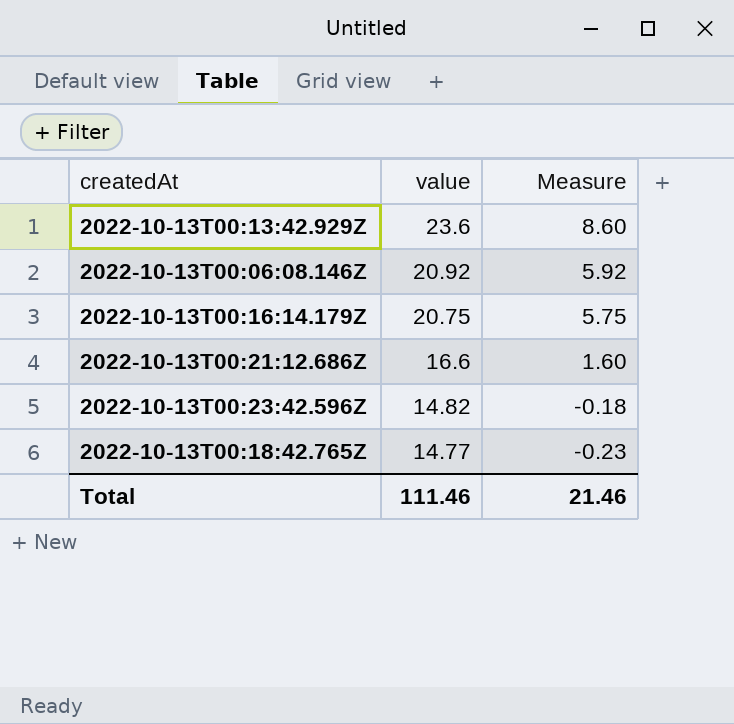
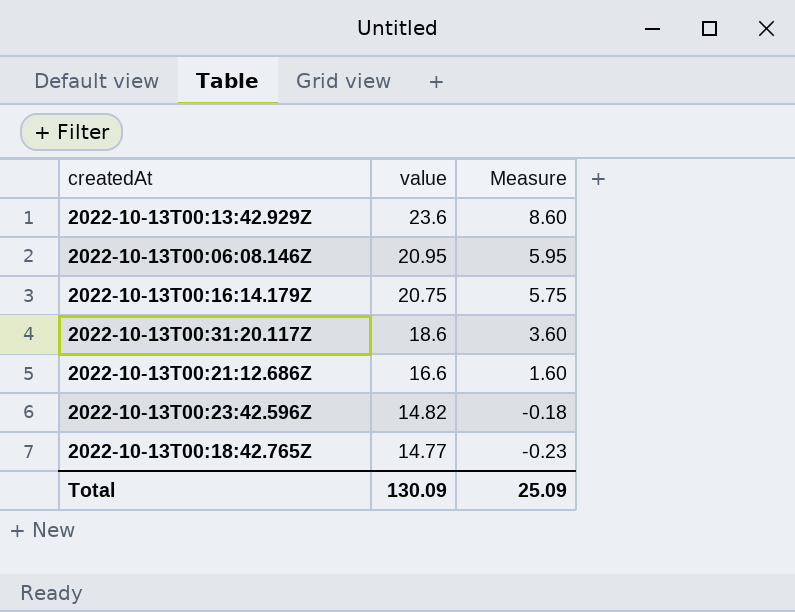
2022-10-13T00:06:08.146Z | value: 20.92 -> 20.95
2022-10-13T00:06:08.146Z | Measure: 5.92 -> 5.95
row 2022-10-13T00:31:20.117Z: none -> 18.6 | 3.60
Total | value: 111.46 -> 130.09
Total | Measure: 21.46 -> 25.09

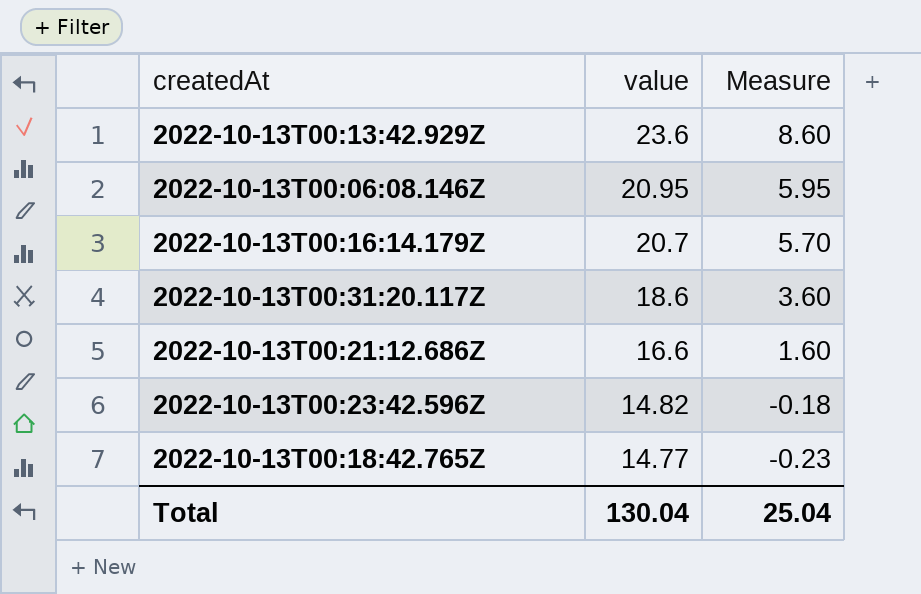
2022-10-13T00:16:14.179Z | value: 20.75 -> 20.7
2022-10-13T00:16:14.179Z | Measure: 5.75 -> 5.70
Total | value: 130.09 -> 130.04
Total | Measure: 25.09 -> 25.04

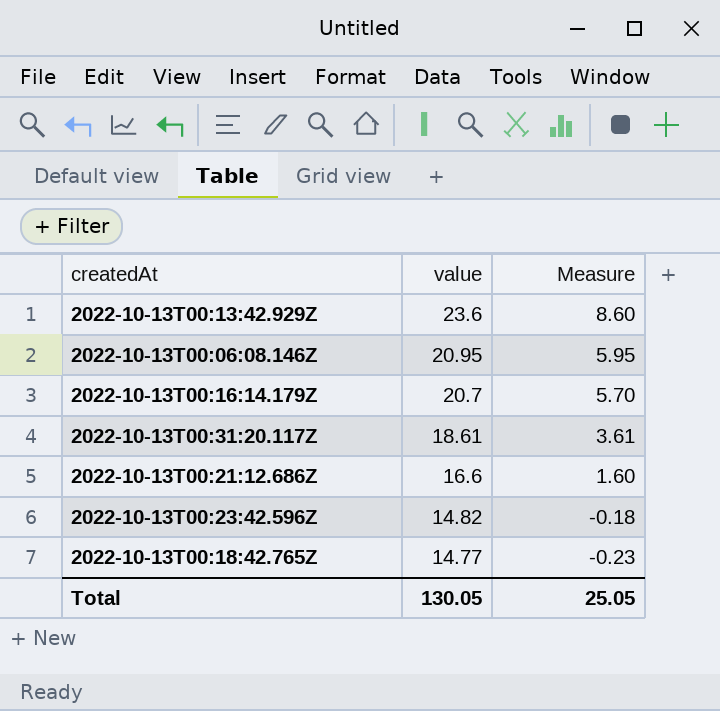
2022-10-13T00:31:20.117Z | value: 18.6 -> 18.61
2022-10-13T00:31:20.117Z | Measure: 3.60 -> 3.61
Total | value: 130.04 -> 130.05
Total | Measure: 25.04 -> 25.05

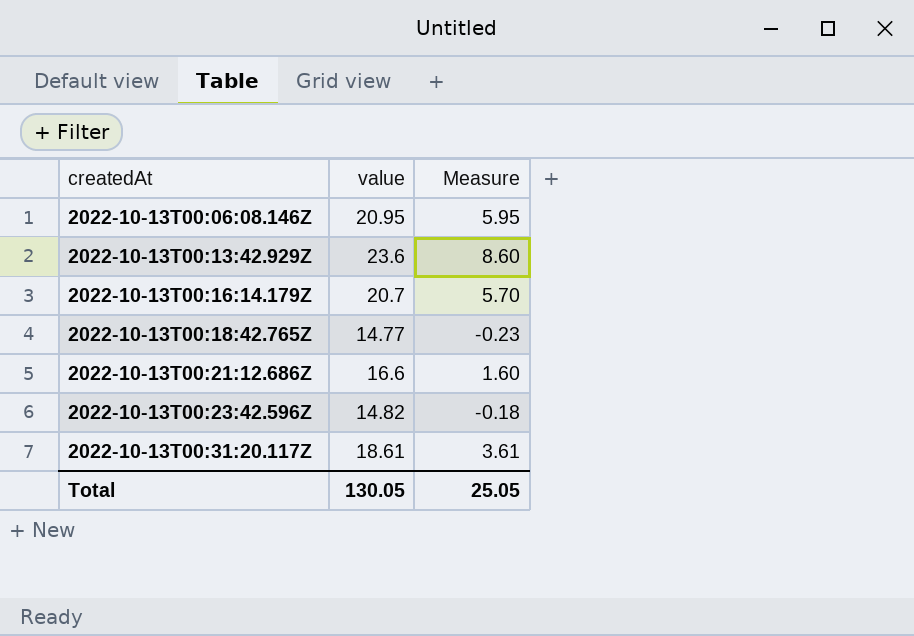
row order: value descending -> createdAt ascending

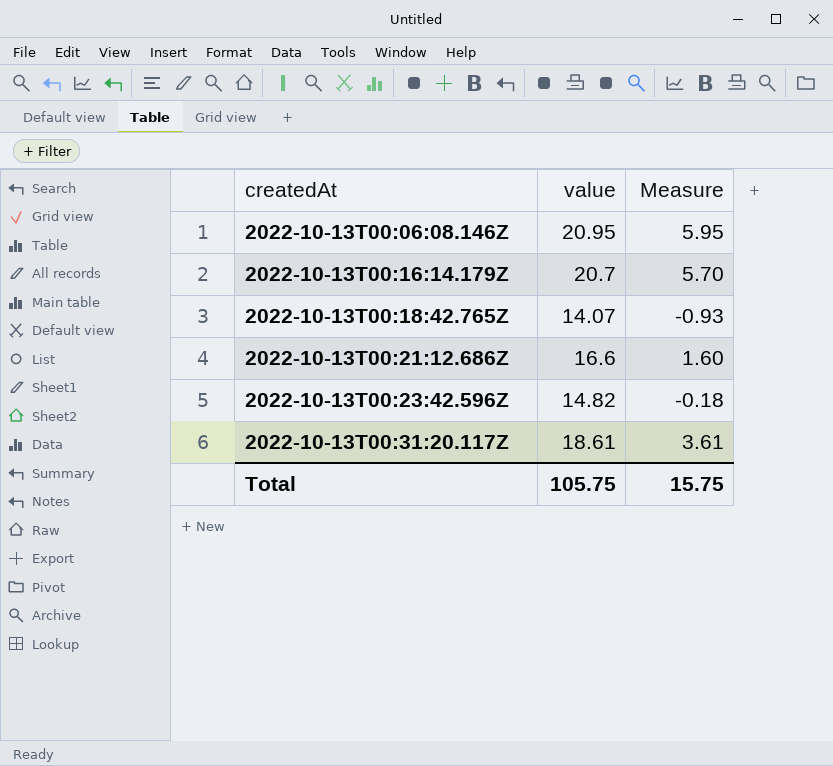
row 2022-10-13T00:13:42.929Z: 23.6 | 8.60 -> none
2022-10-13T00:18:42.765Z | value: 14.77 -> 14.07
2022-10-13T00:18:42.765Z | Measure: -0.23 -> -0.93
Total | value: 130.05 -> 105.75
Total | Measure: 25.05 -> 15.75

